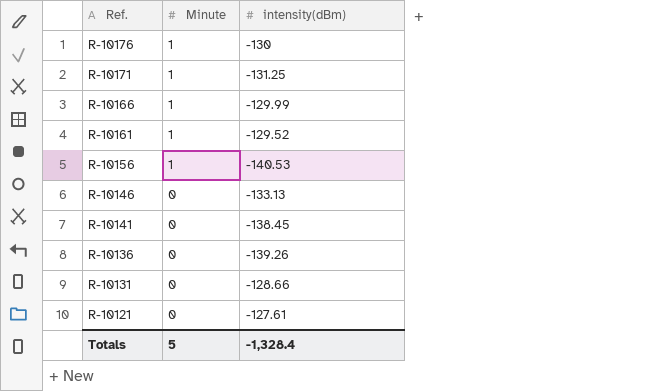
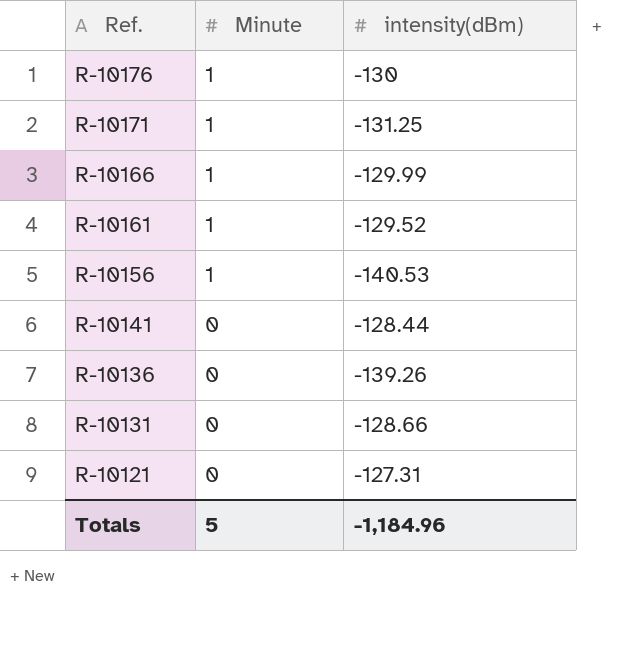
row R-10146: 0 | -133.13 -> none
R-10141 | intensity(dBm): -138.45 -> -128.44
R-10121 | intensity(dBm): -127.61 -> -127.31
Totals | intensity(dBm): -1,328.4 -> -1,184.96

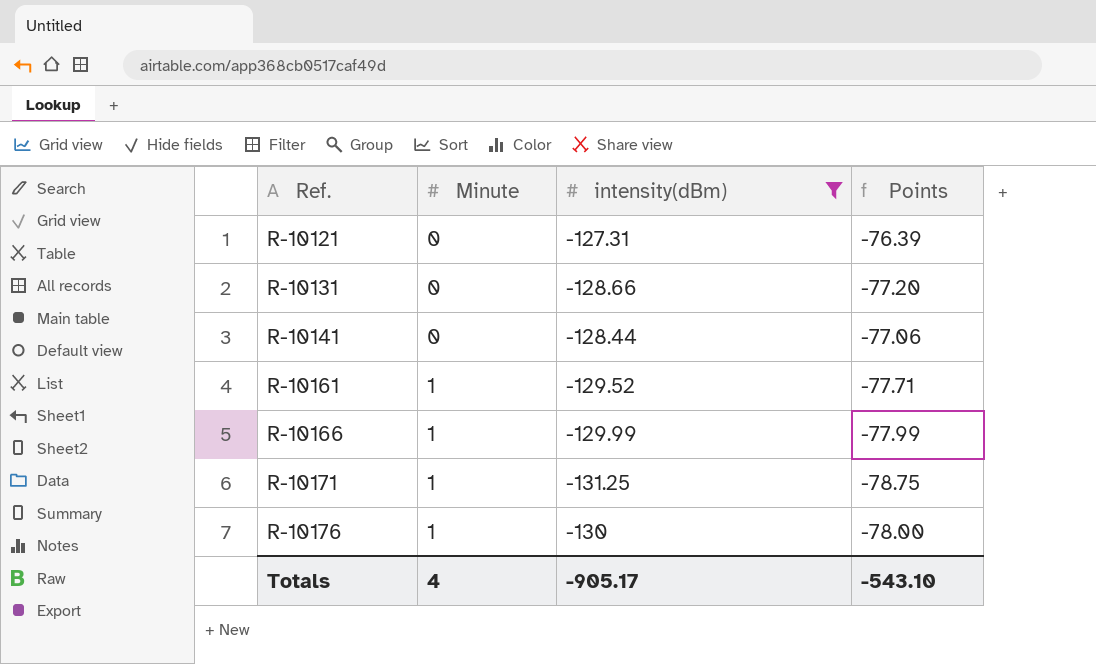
filter: none -> intensity(dBm) >= -131.25
row order: Ref. descending -> Ref. ascending
column Points | formula: none -> [intensity(dBm)] * 0.6
Totals | Minute: 5 -> 4
Totals | intensity(dBm): -1,184.96 -> -905.17

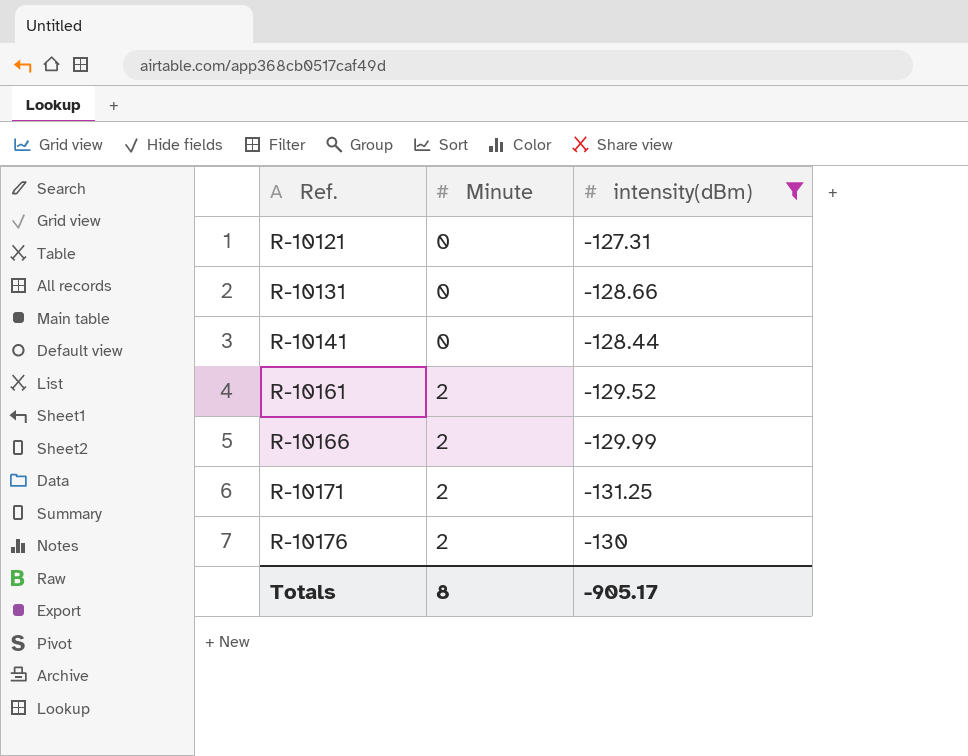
column Points | formula: [intensity(dBm)] * 0.6 -> none
R-10161 | Minute: 1 -> 2
R-10166 | Minute: 1 -> 2
R-10171 | Minute: 1 -> 2
R-10176 | Minute: 1 -> 2
Totals | Minute: 4 -> 8

